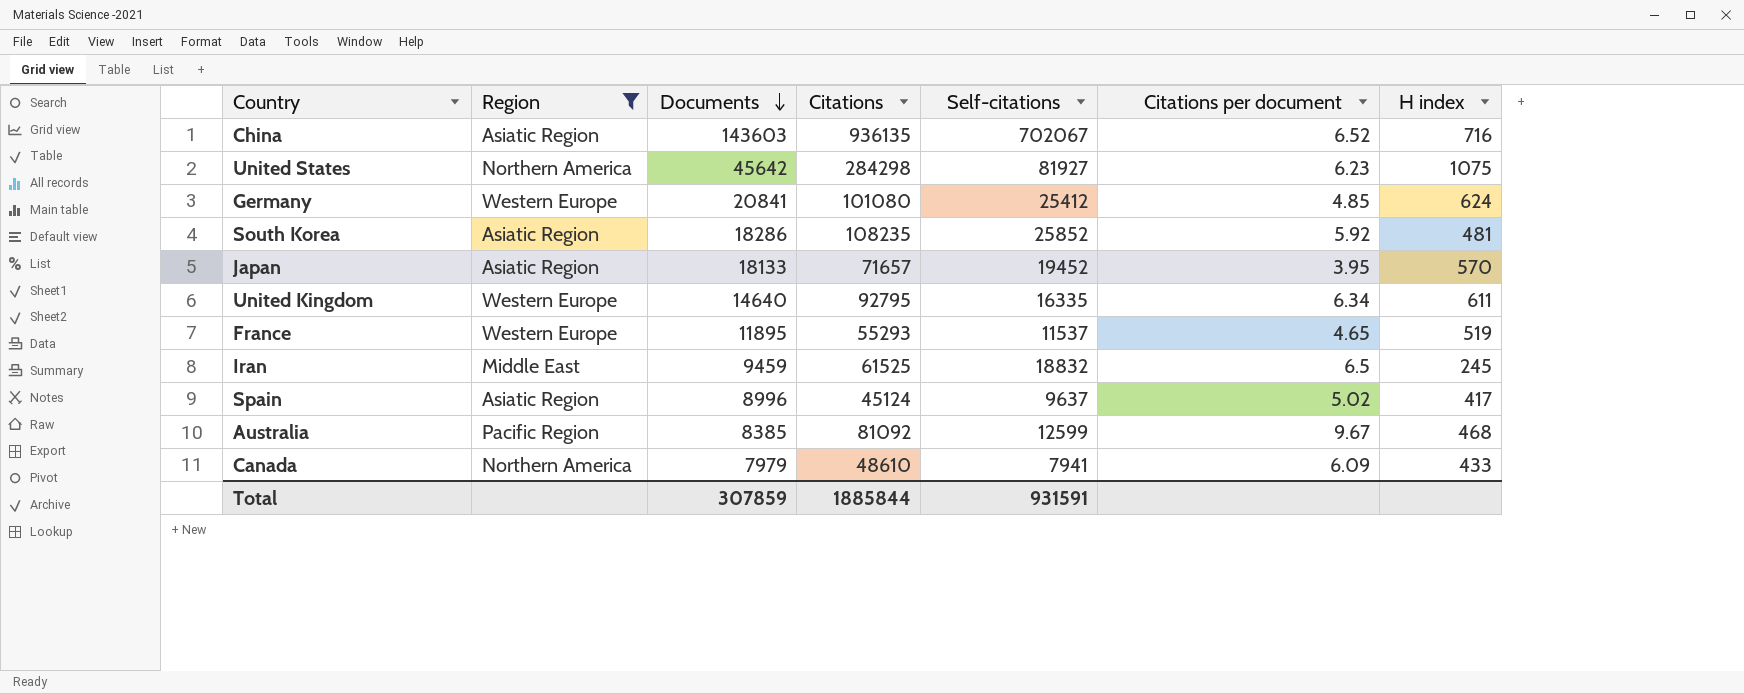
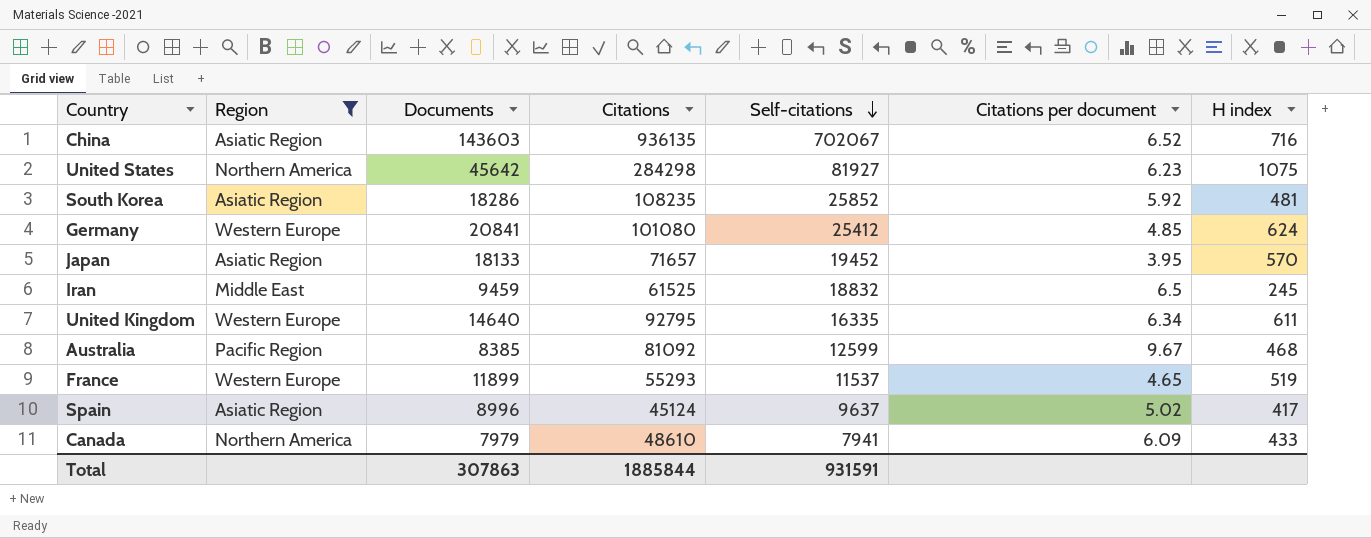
row order: Documents descending -> Self-citations descending
France | Documents: 11895 -> 11899
Total | Documents: 307859 -> 307863

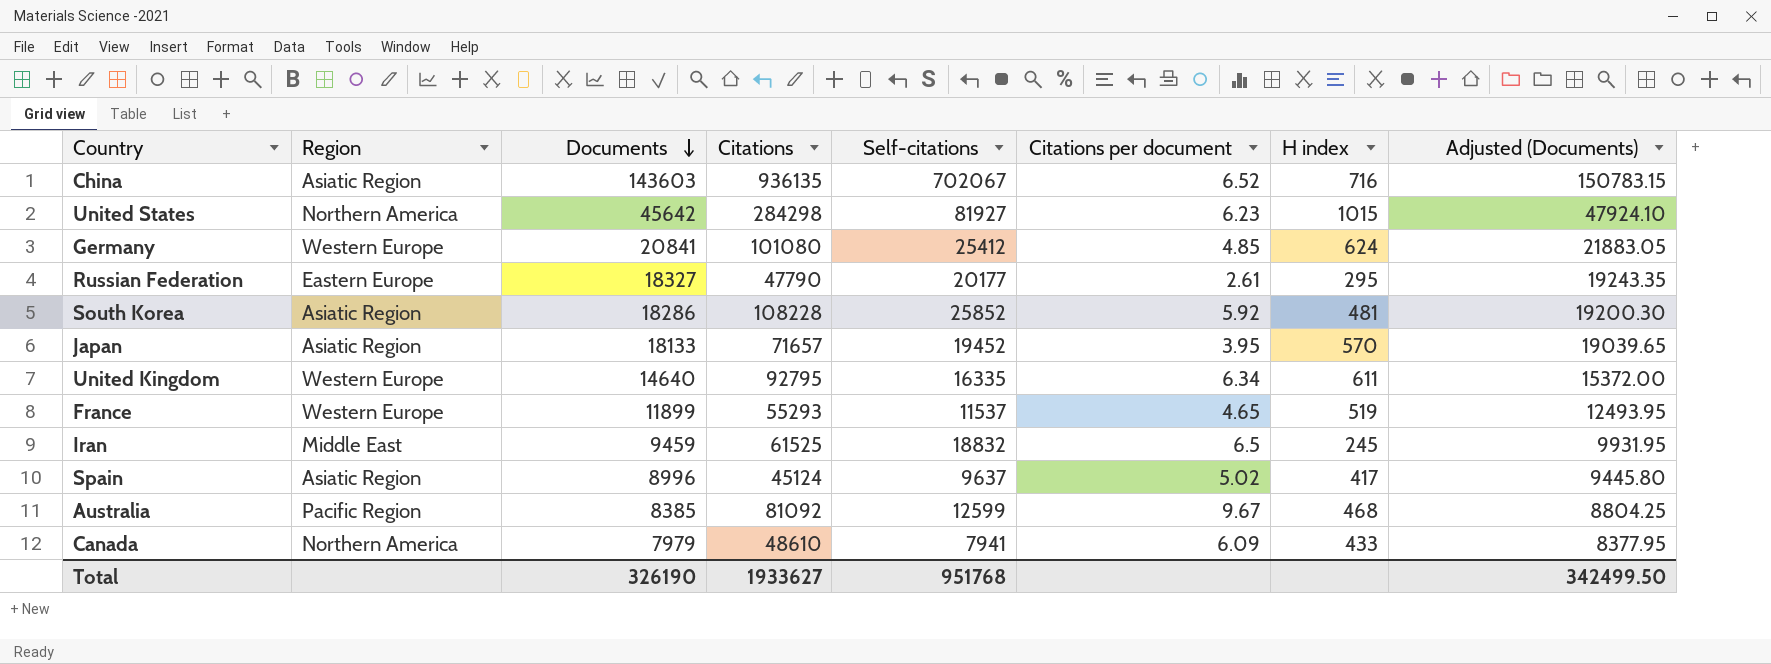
filter: Region != Eastern Europe -> none
row order: Self-citations descending -> Documents descending
column Adjusted (Documents) | formula: none -> [Documents] * 1.05
United States | H index: 1075 -> 1015
South Korea | Citations: 108235 -> 108228
Total | Documents: 307863 -> 326190
Total | Citations: 1885844 -> 1933627
Total | Self-citations: 931591 -> 951768

